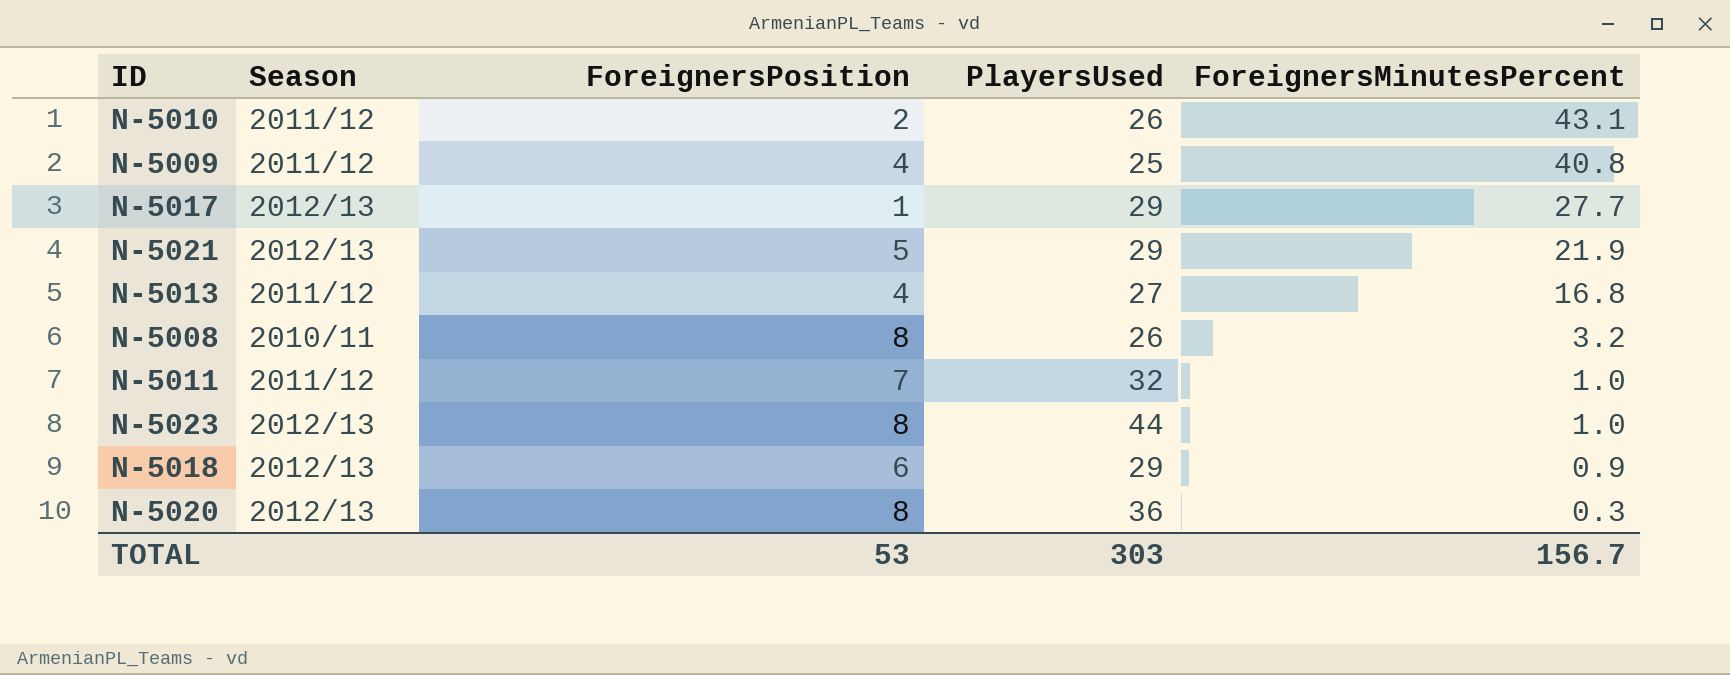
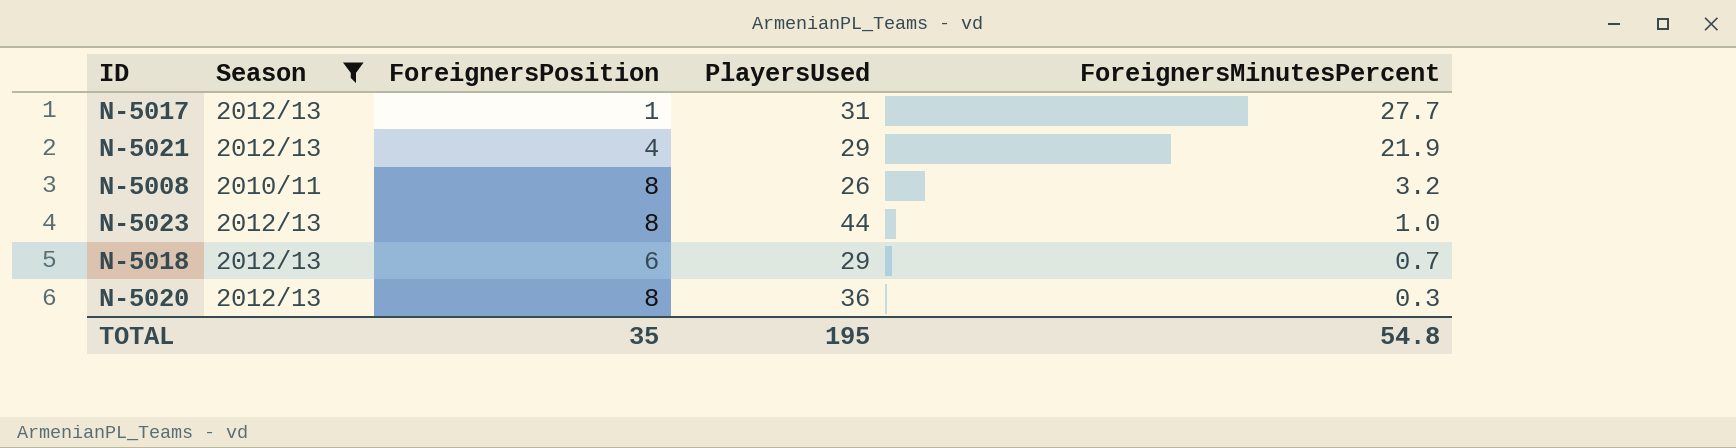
filter: none -> Season != 2011/12
N-5017 | PlayersUsed: 29 -> 31
N-5021 | ForeignersPosition: 5 -> 4
N-5018 | ForeignersMinutesPercent: 0.9 -> 0.7
TOTAL | ForeignersPosition: 53 -> 35
TOTAL | PlayersUsed: 303 -> 195
TOTAL | ForeignersMinutesPercent: 156.7 -> 54.8

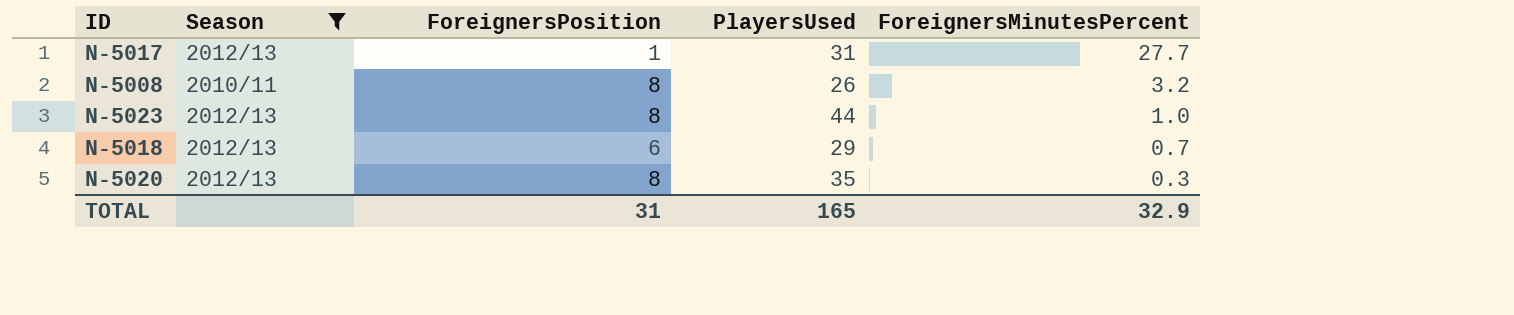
row N-5021: 2012/13 | 4 | 29 | 21.9 -> none
N-5020 | PlayersUsed: 36 -> 35
TOTAL | ForeignersPosition: 35 -> 31
TOTAL | PlayersUsed: 195 -> 165
TOTAL | ForeignersMinutesPercent: 54.8 -> 32.9

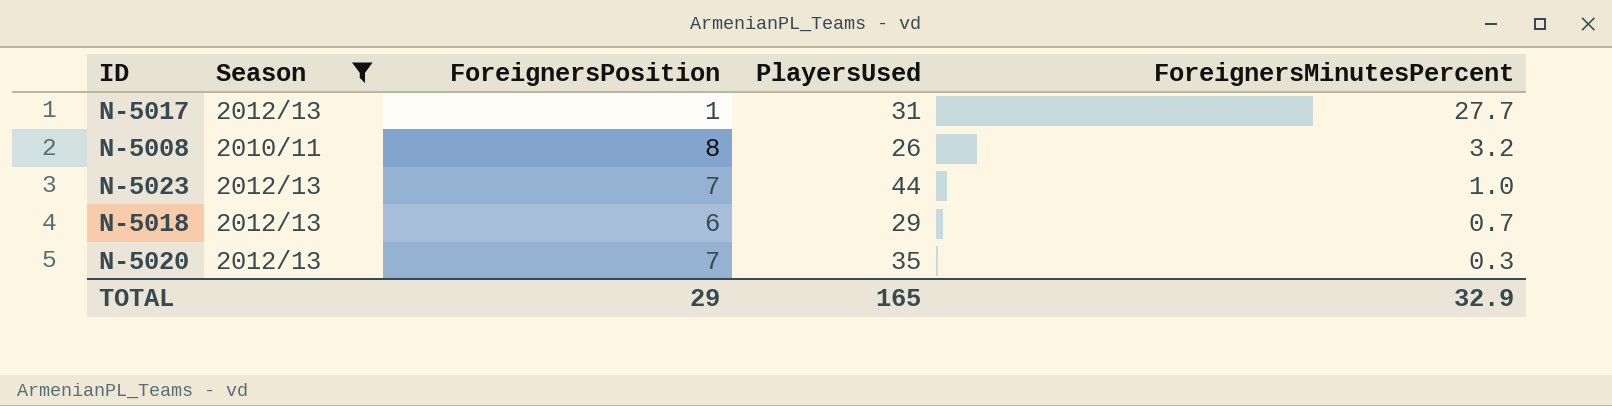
N-5023 | ForeignersPosition: 8 -> 7
N-5020 | ForeignersPosition: 8 -> 7
TOTAL | ForeignersPosition: 31 -> 29

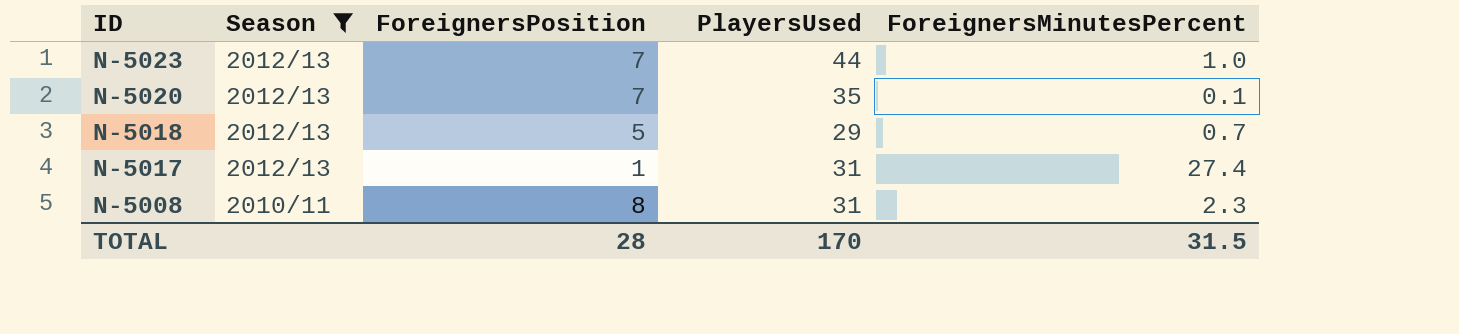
row order: ForeignersMinutesPercent descending -> ID descending
N-5020 | ForeignersMinutesPercent: 0.3 -> 0.1
N-5018 | ForeignersPosition: 6 -> 5
N-5017 | ForeignersMinutesPercent: 27.7 -> 27.4
N-5008 | PlayersUsed: 26 -> 31
N-5008 | ForeignersMinutesPercent: 3.2 -> 2.3
TOTAL | ForeignersPosition: 29 -> 28
TOTAL | PlayersUsed: 165 -> 170
TOTAL | ForeignersMinutesPercent: 32.9 -> 31.5

